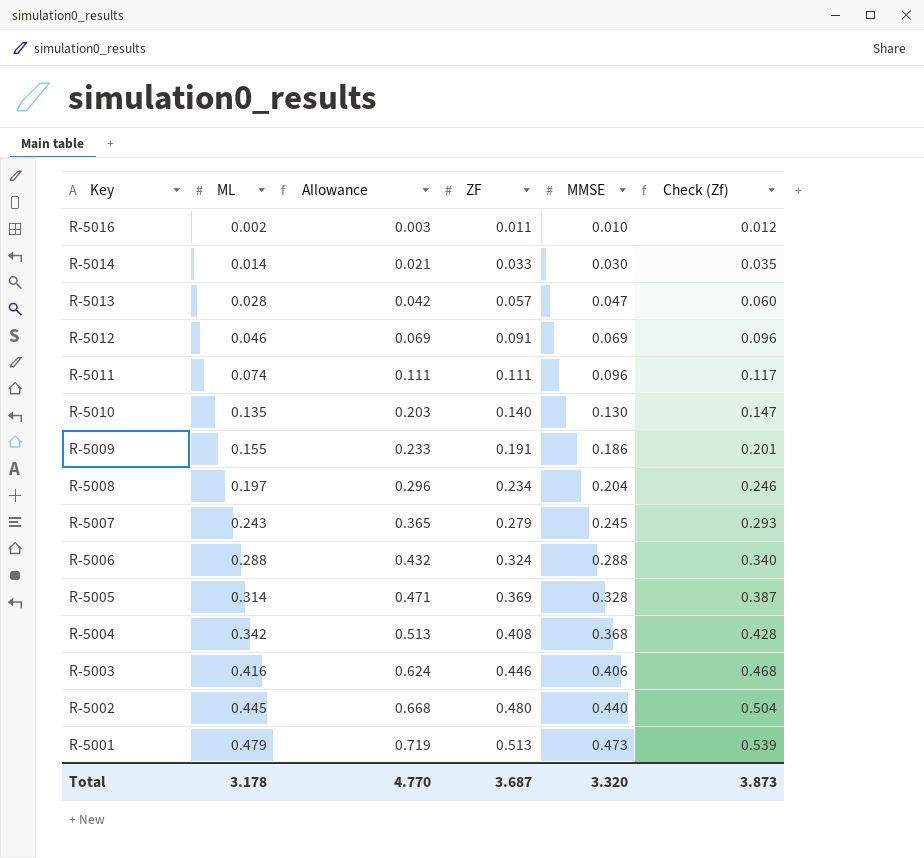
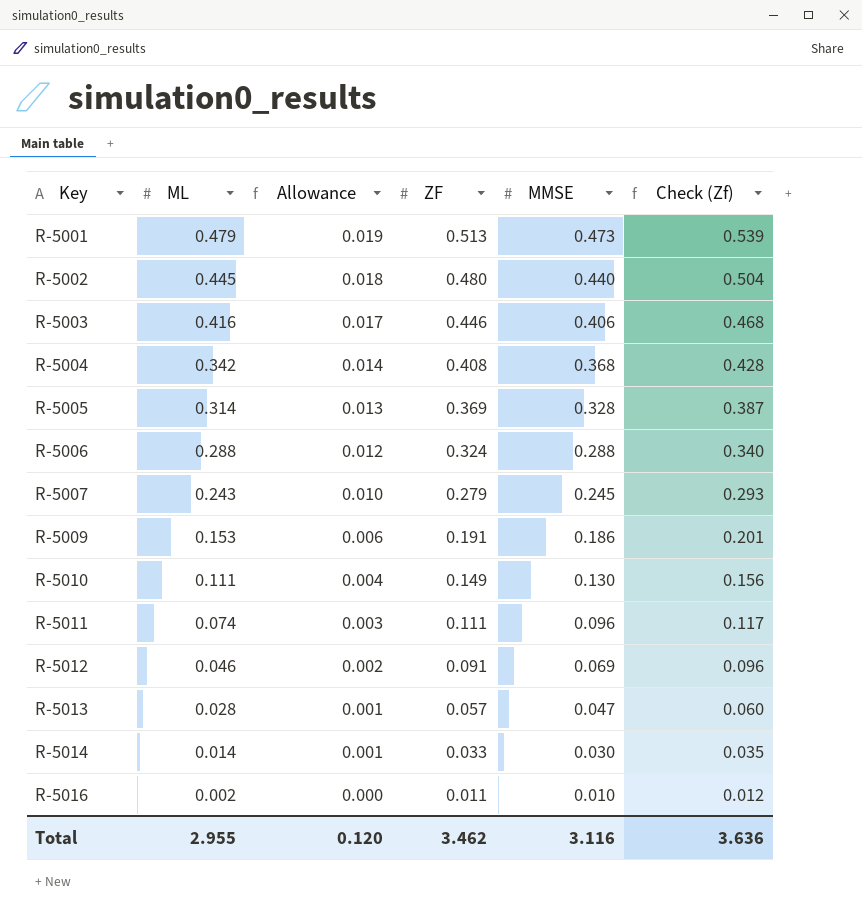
row order: Key descending -> Key ascending
column Allowance | formula: [ML] * 1.5 -> [ML] * 0.04
row R-5008: 0.197 | 0.296 | 0.234 | 0.204 | 0.246 -> none
R-5009 | ML: 0.155 -> 0.153
R-5010 | ML: 0.135 -> 0.111
R-5010 | ZF: 0.140 -> 0.149
R-5010 | Check (Zf): 0.147 -> 0.156
Total | ML: 3.178 -> 2.955
Total | Allowance: 4.770 -> 0.120
Total | ZF: 3.687 -> 3.462
Total | MMSE: 3.320 -> 3.116
Total | Check (Zf): 3.873 -> 3.636

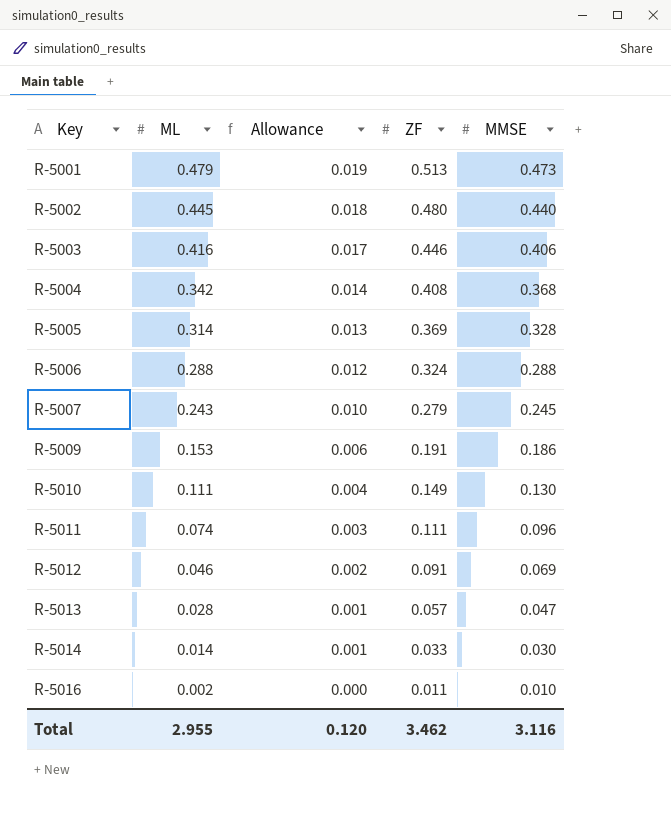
column Check (Zf) | formula: [ZF] * 1.05 -> none

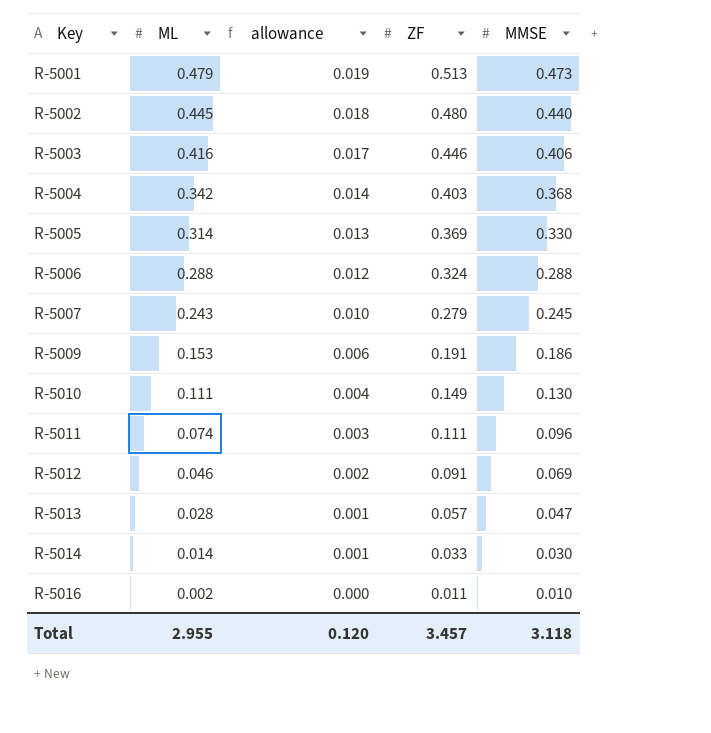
column name: Allowance -> allowance
R-5004 | ZF: 0.408 -> 0.403
R-5005 | MMSE: 0.328 -> 0.330
Total | ZF: 3.462 -> 3.457
Total | MMSE: 3.116 -> 3.118

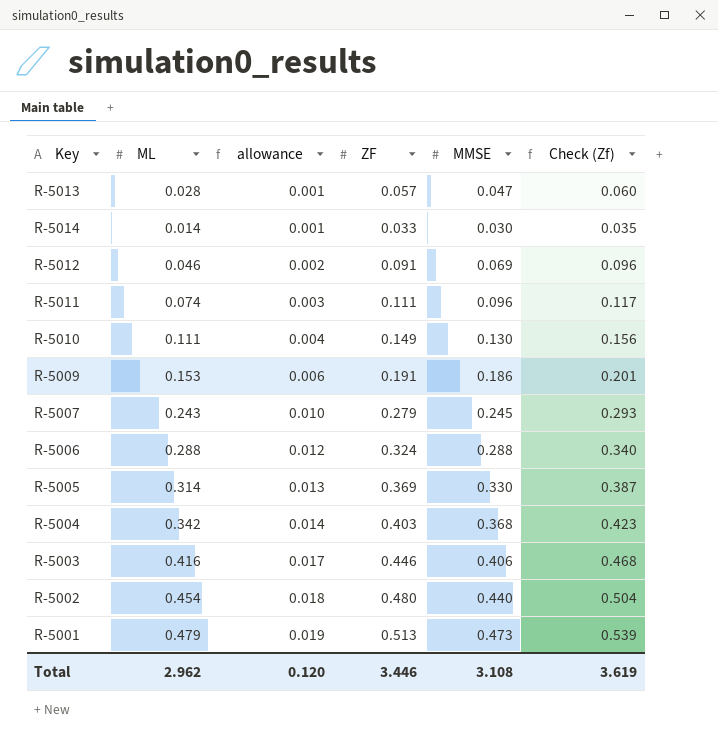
row order: Key ascending -> allowance ascending
column Check (Zf) | formula: none -> [ZF] * 1.05
row R-5016: 0.002 | 0.000 | 0.011 | 0.010 -> none
R-5002 | ML: 0.445 -> 0.454
Total | ML: 2.955 -> 2.962
Total | ZF: 3.457 -> 3.446
Total | MMSE: 3.118 -> 3.108

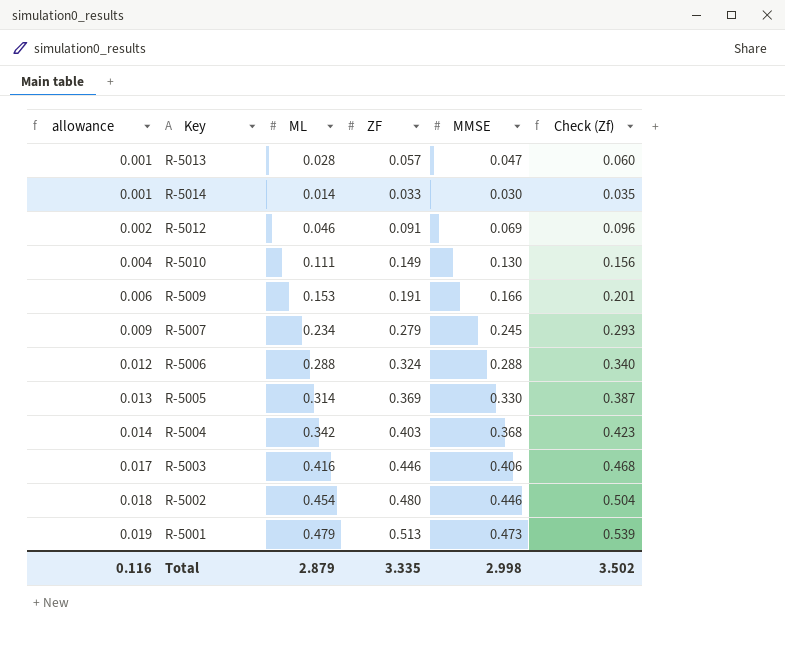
column allowance | position: 3 -> 1
row R-5011: 0.074 | 0.003 | 0.111 | 0.096 | 0.117 -> none
R-5009 | MMSE: 0.186 -> 0.166
R-5007 | allowance: 0.010 -> 0.009
R-5007 | ML: 0.243 -> 0.234
R-5002 | MMSE: 0.440 -> 0.446
Total | allowance: 0.120 -> 0.116
Total | ML: 2.962 -> 2.879
Total | ZF: 3.446 -> 3.335
Total | MMSE: 3.108 -> 2.998
Total | Check (Zf): 3.619 -> 3.502

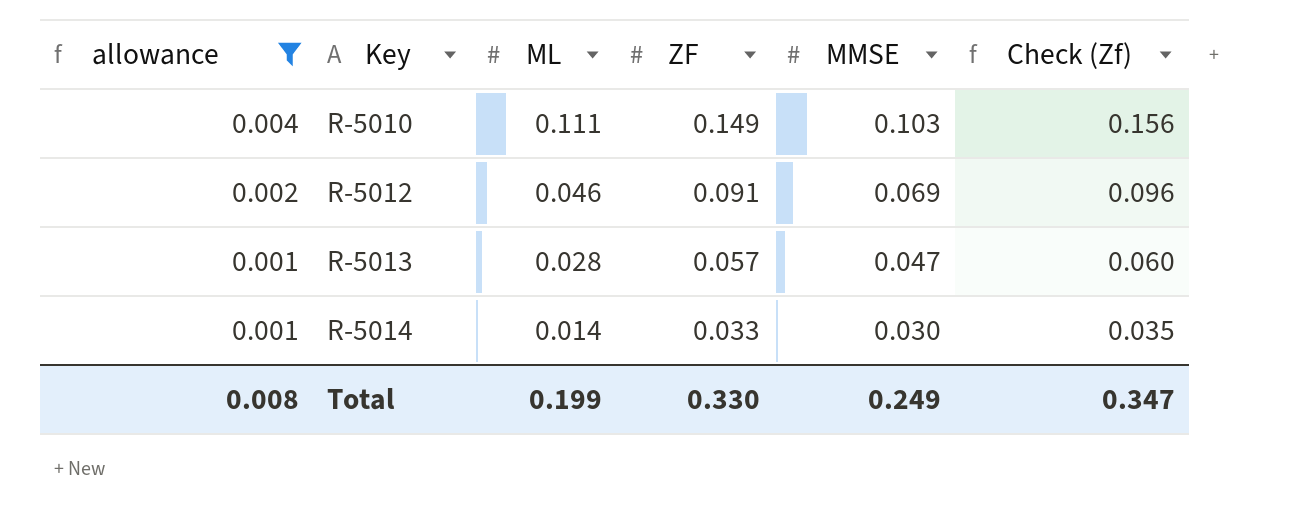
filter: none -> allowance <= 0.004
row order: allowance ascending -> allowance descending
R-5010 | MMSE: 0.130 -> 0.103
Total | allowance: 0.116 -> 0.008
Total | ML: 2.879 -> 0.199
Total | ZF: 3.335 -> 0.330
Total | MMSE: 2.998 -> 0.249
Total | Check (Zf): 3.502 -> 0.347

